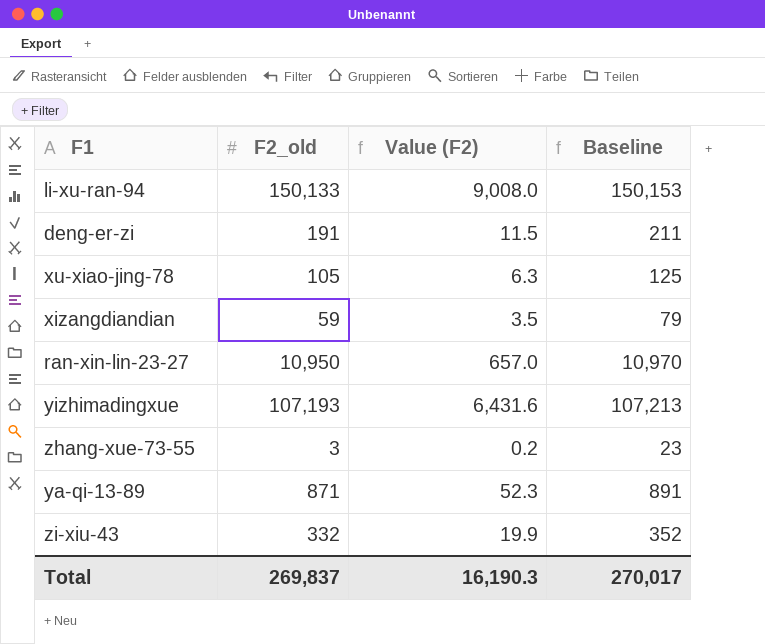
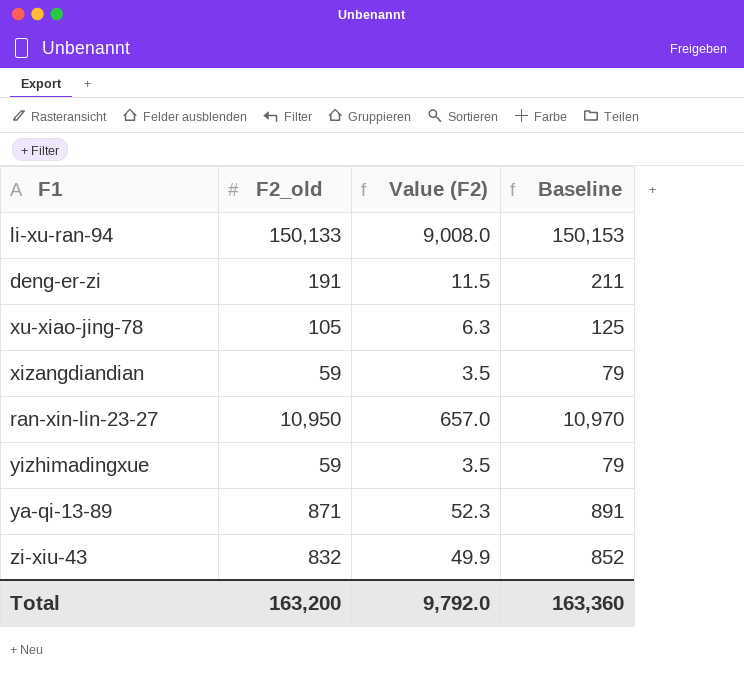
row zhang-xue-73-55: 3 | 0.2 | 23 -> none
yizhimadingxue | F2_old: 107,193 -> 59
yizhimadingxue | Value (F2): 6,431.6 -> 3.5
yizhimadingxue | Baseline: 107,213 -> 79
zi-xiu-43 | F2_old: 332 -> 832
zi-xiu-43 | Value (F2): 19.9 -> 49.9
zi-xiu-43 | Baseline: 352 -> 852
Total | F2_old: 269,837 -> 163,200
Total | Value (F2): 16,190.3 -> 9,792.0
Total | Baseline: 270,017 -> 163,360

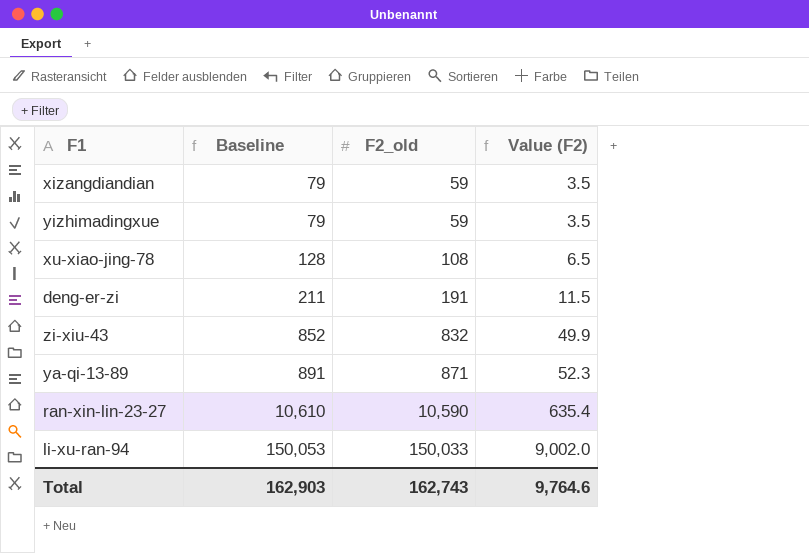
row order: none -> Baseline ascending
column Baseline | position: 4 -> 2
xu-xiao-jing-78 | Baseline: 125 -> 128
xu-xiao-jing-78 | F2_old: 105 -> 108
xu-xiao-jing-78 | Value (F2): 6.3 -> 6.5
ran-xin-lin-23-27 | Baseline: 10,970 -> 10,610
ran-xin-lin-23-27 | F2_old: 10,950 -> 10,590
ran-xin-lin-23-27 | Value (F2): 657.0 -> 635.4
li-xu-ran-94 | Baseline: 150,153 -> 150,053
li-xu-ran-94 | F2_old: 150,133 -> 150,033
li-xu-ran-94 | Value (F2): 9,008.0 -> 9,002.0
Total | Baseline: 163,360 -> 162,903
Total | F2_old: 163,200 -> 162,743
Total | Value (F2): 9,792.0 -> 9,764.6

